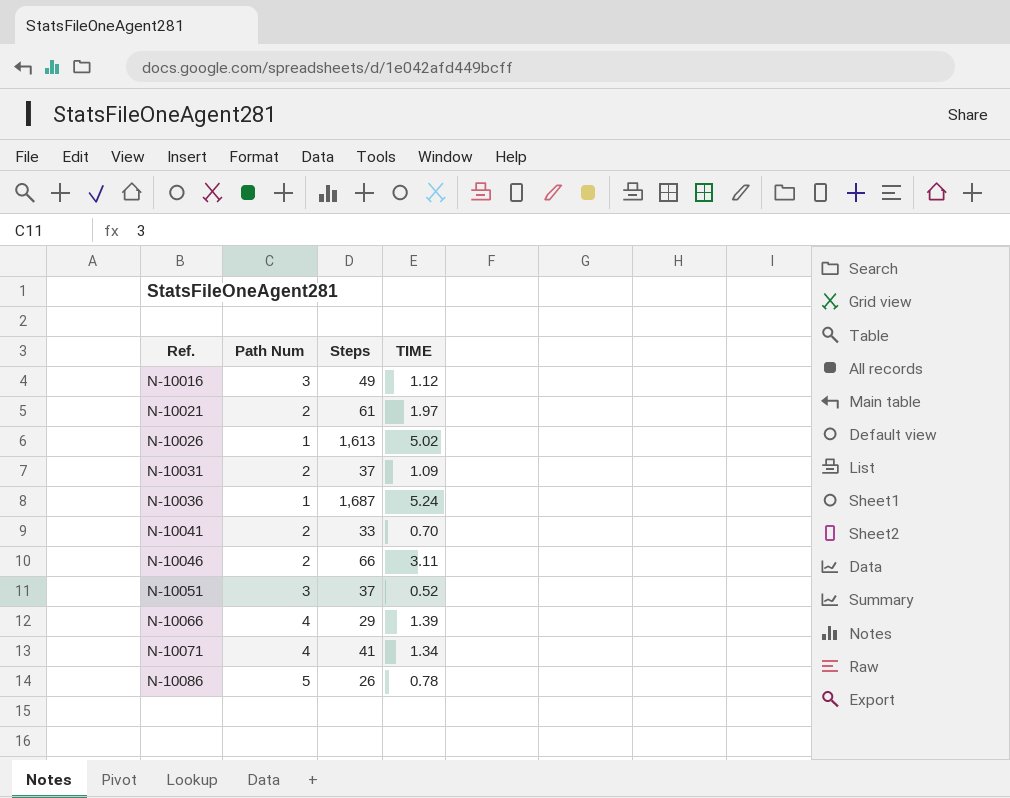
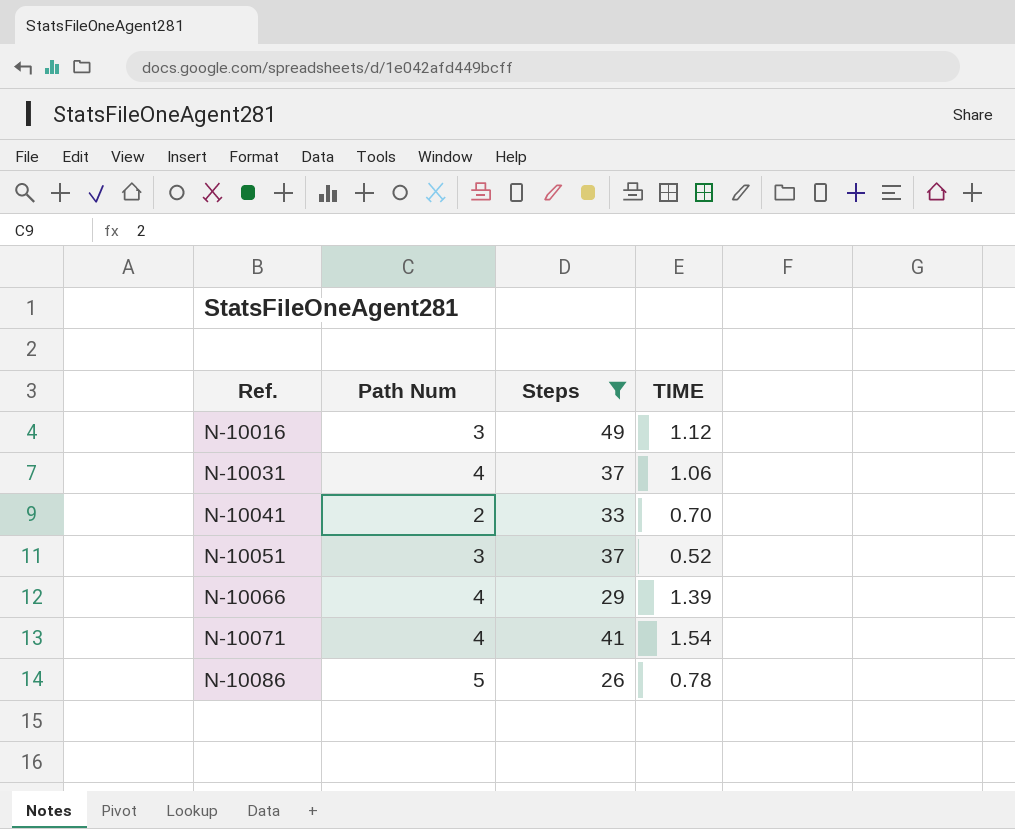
filter: none -> Steps <= 49
N-10031 | Path Num: 2 -> 4
N-10031 | TIME: 1.09 -> 1.06
N-10071 | TIME: 1.34 -> 1.54

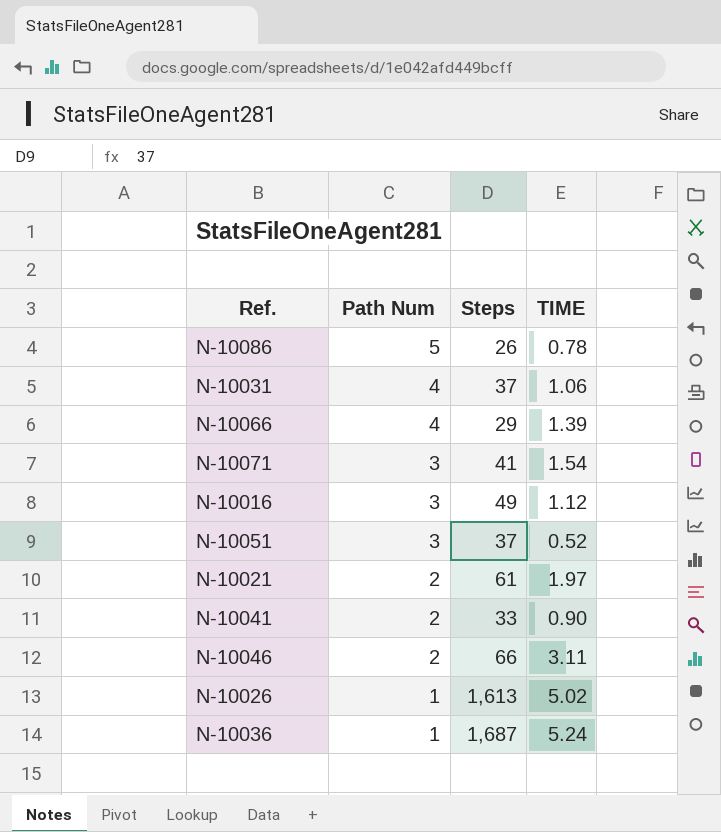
filter: Steps <= 49 -> none
row order: Ref. ascending -> Path Num descending
N-10071 | Path Num: 4 -> 3
N-10041 | TIME: 0.70 -> 0.90

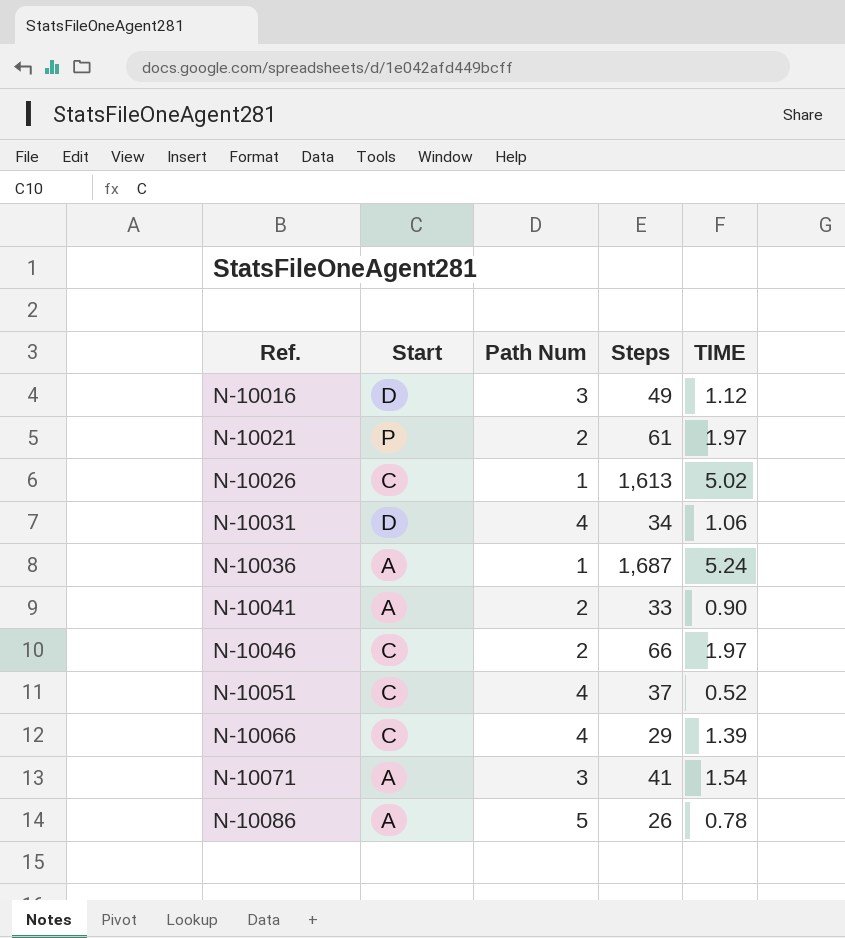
row order: Path Num descending -> Ref. ascending
column Start | position: none -> 2
N-10031 | Steps: 37 -> 34
N-10046 | TIME: 3.11 -> 1.97
N-10051 | Path Num: 3 -> 4

